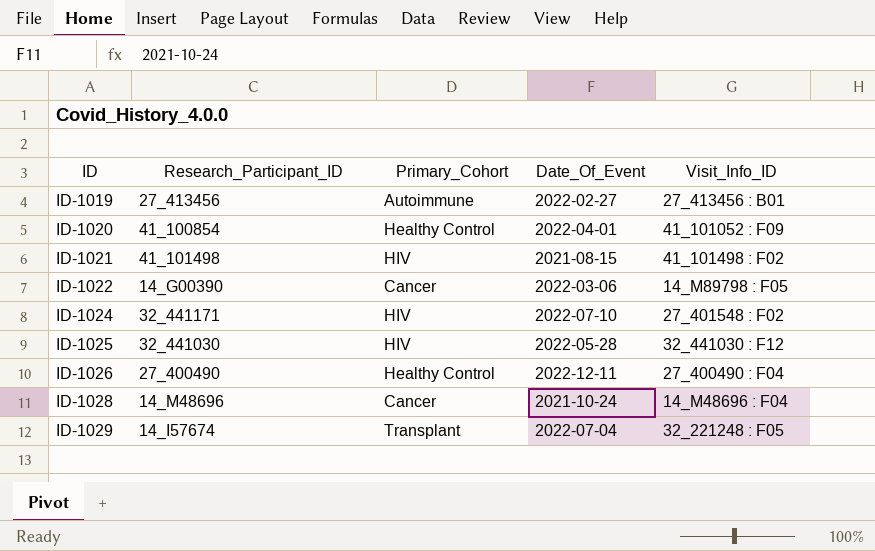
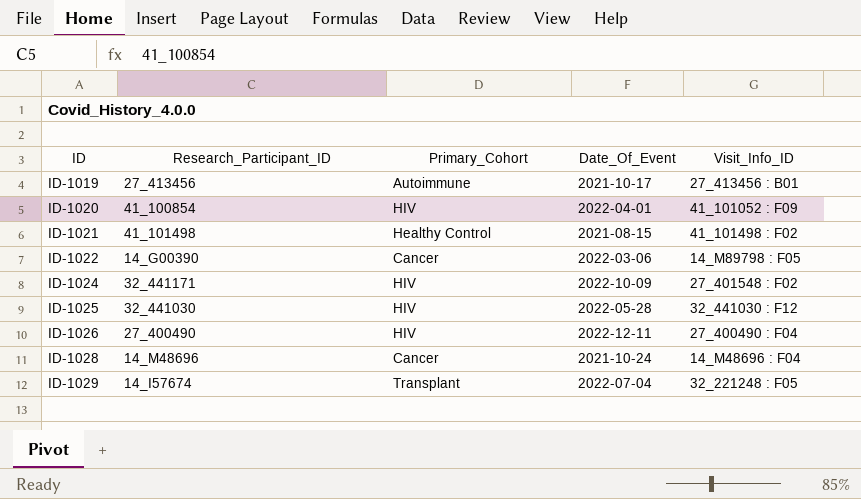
ID-1019 | Date_Of_Event: 2022-02-27 -> 2021-10-17
ID-1020 | Primary_Cohort: Healthy Control -> HIV
ID-1021 | Primary_Cohort: HIV -> Healthy Control
ID-1024 | Date_Of_Event: 2022-07-10 -> 2022-10-09
ID-1026 | Primary_Cohort: Healthy Control -> HIV

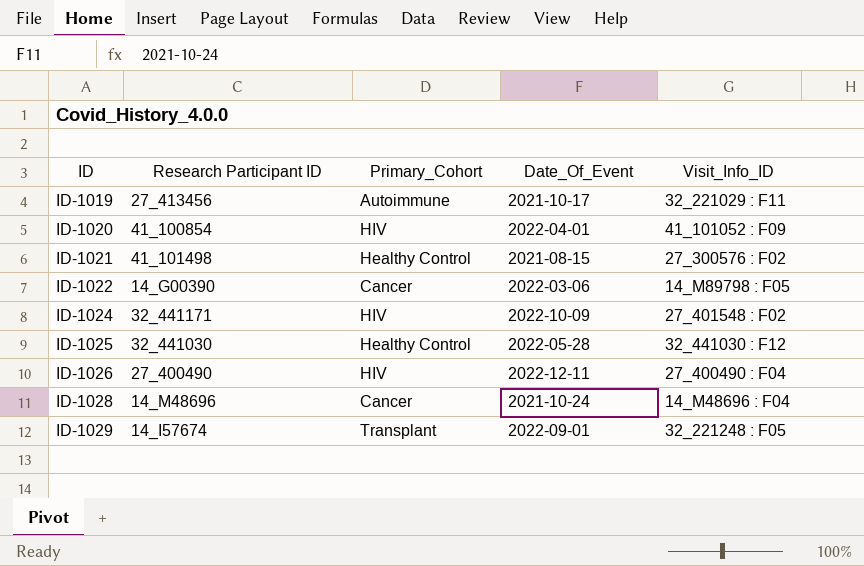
column name: Research_Participant_ID -> Research Participant ID
ID-1019 | Visit_Info_ID: 27_413456 : B01 -> 32_221029 : F11
ID-1021 | Visit_Info_ID: 41_101498 : F02 -> 27_300576 : F02
ID-1025 | Primary_Cohort: HIV -> Healthy Control
ID-1029 | Date_Of_Event: 2022-07-04 -> 2022-09-01

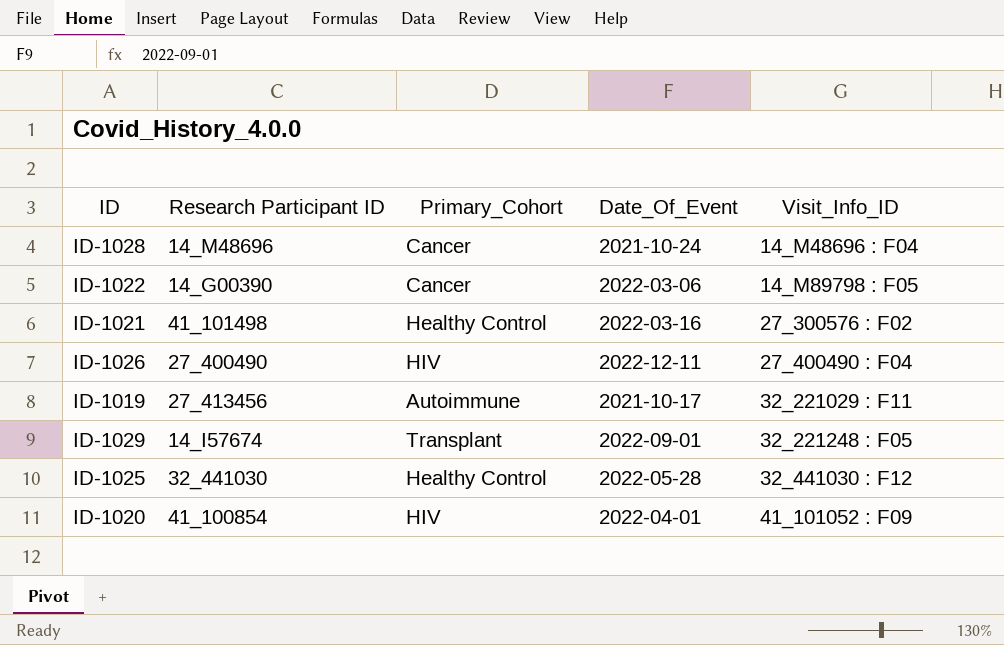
row order: ID ascending -> Visit_Info_ID ascending
row ID-1024: 32_441171 | HIV | 2022-10-09 | 27_401548 : F02 -> none
ID-1021 | Date_Of_Event: 2021-08-15 -> 2022-03-16

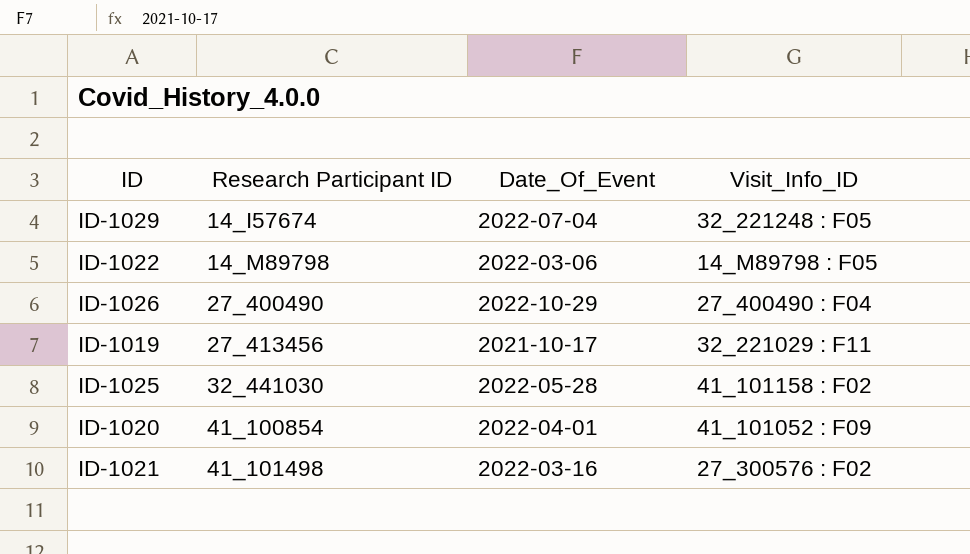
row order: Visit_Info_ID ascending -> Research Participant ID ascending
column Primary_Cohort | position: 3 -> none
row ID-1028: 14_M48696 | Cancer | 2021-10-24 | 14_M48696 : F04 -> none
ID-1029 | Date_Of_Event: 2022-09-01 -> 2022-07-04
ID-1022 | Research Participant ID: 14_G00390 -> 14_M89798
ID-1026 | Date_Of_Event: 2022-12-11 -> 2022-10-29
ID-1025 | Visit_Info_ID: 32_441030 : F12 -> 41_101158 : F02

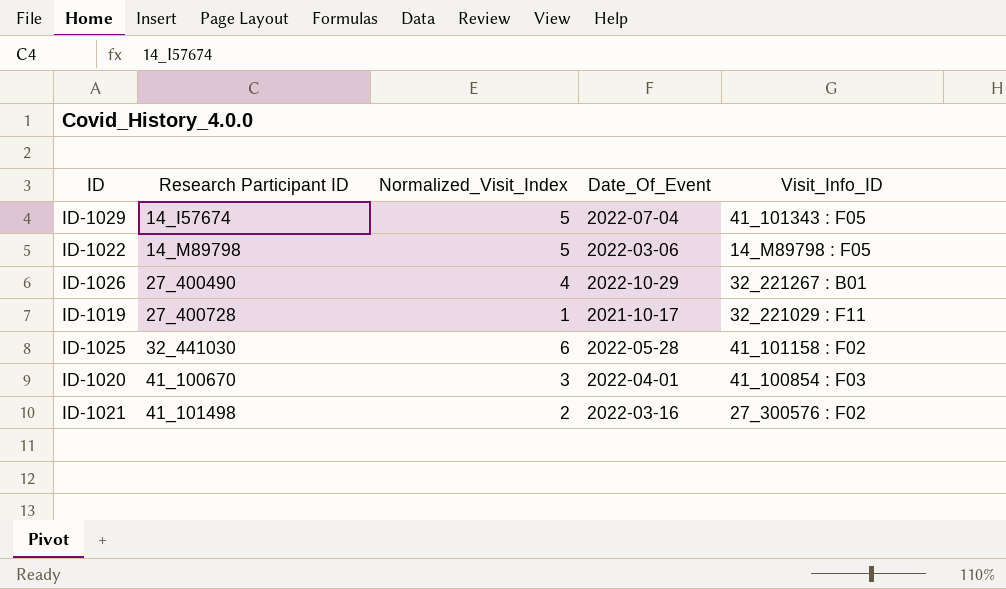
column Normalized_Visit_Index | position: none -> 3
ID-1029 | Visit_Info_ID: 32_221248 : F05 -> 41_101343 : F05
ID-1026 | Visit_Info_ID: 27_400490 : F04 -> 32_221267 : B01
ID-1019 | Research Participant ID: 27_413456 -> 27_400728
ID-1020 | Research Participant ID: 41_100854 -> 41_100670
ID-1020 | Visit_Info_ID: 41_101052 : F09 -> 41_100854 : F03

